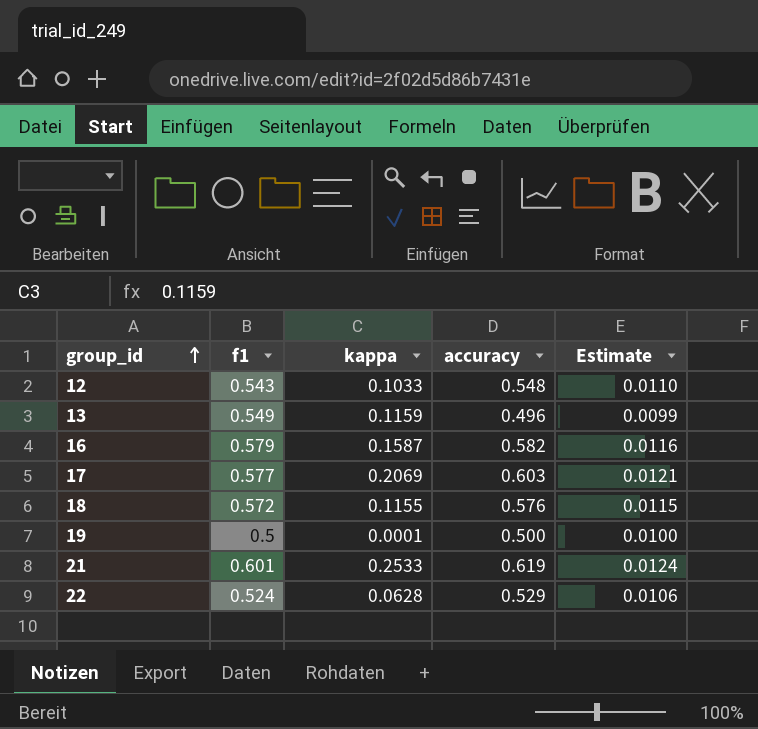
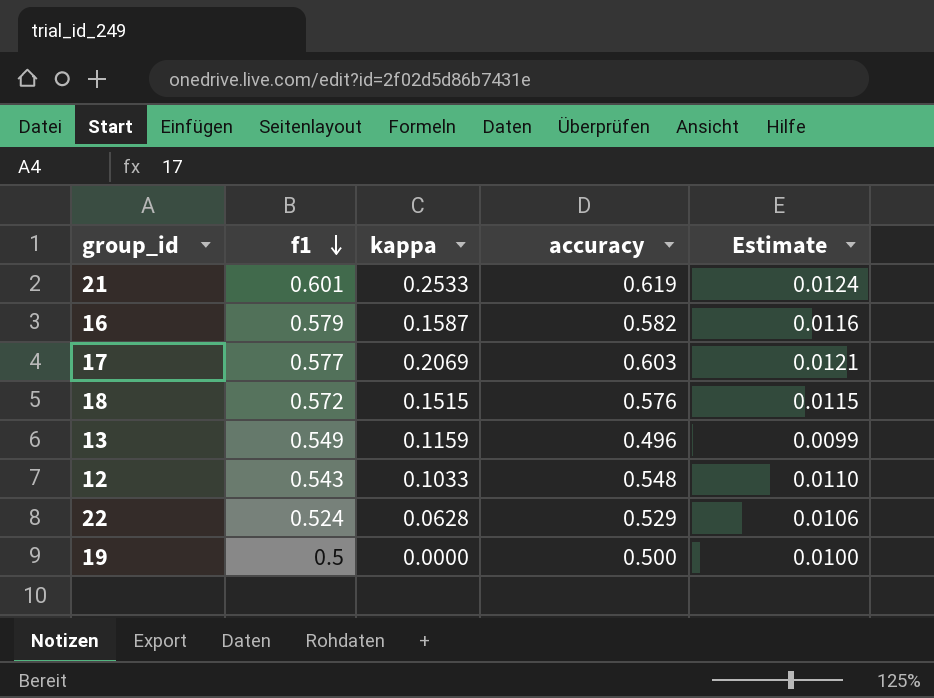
row order: group_id ascending -> f1 descending
18 | kappa: 0.1155 -> 0.1515
19 | kappa: 0.0001 -> 0.0000

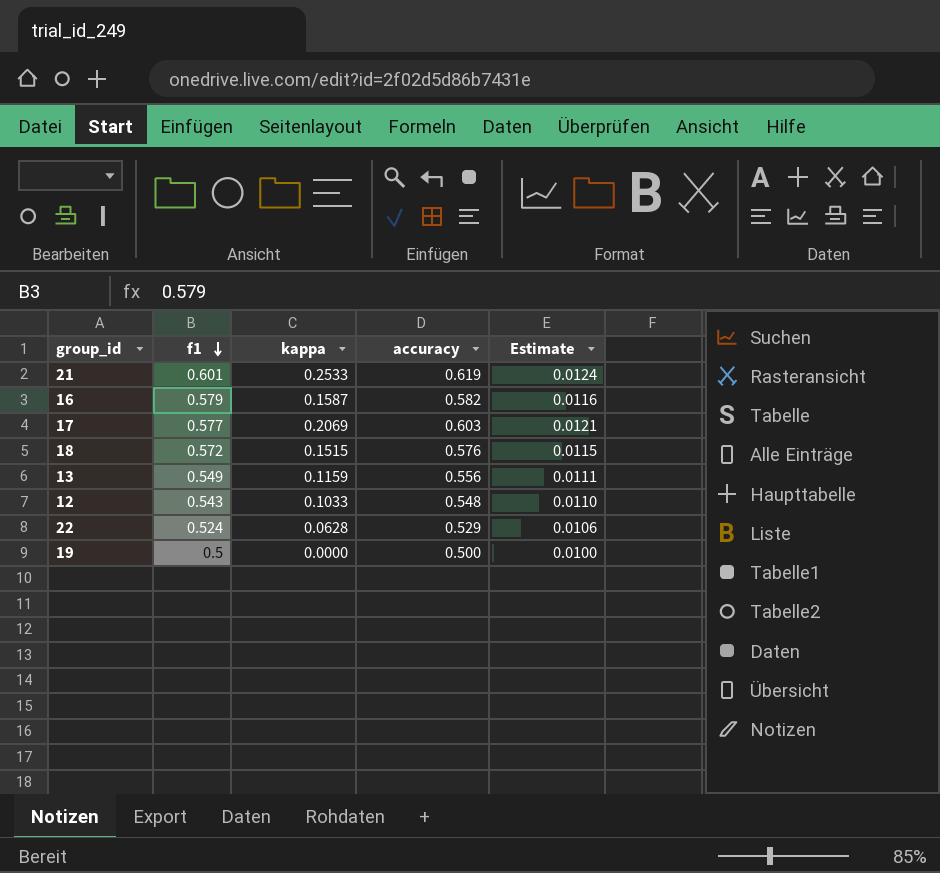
13 | accuracy: 0.496 -> 0.556
13 | Estimate: 0.0099 -> 0.0111

